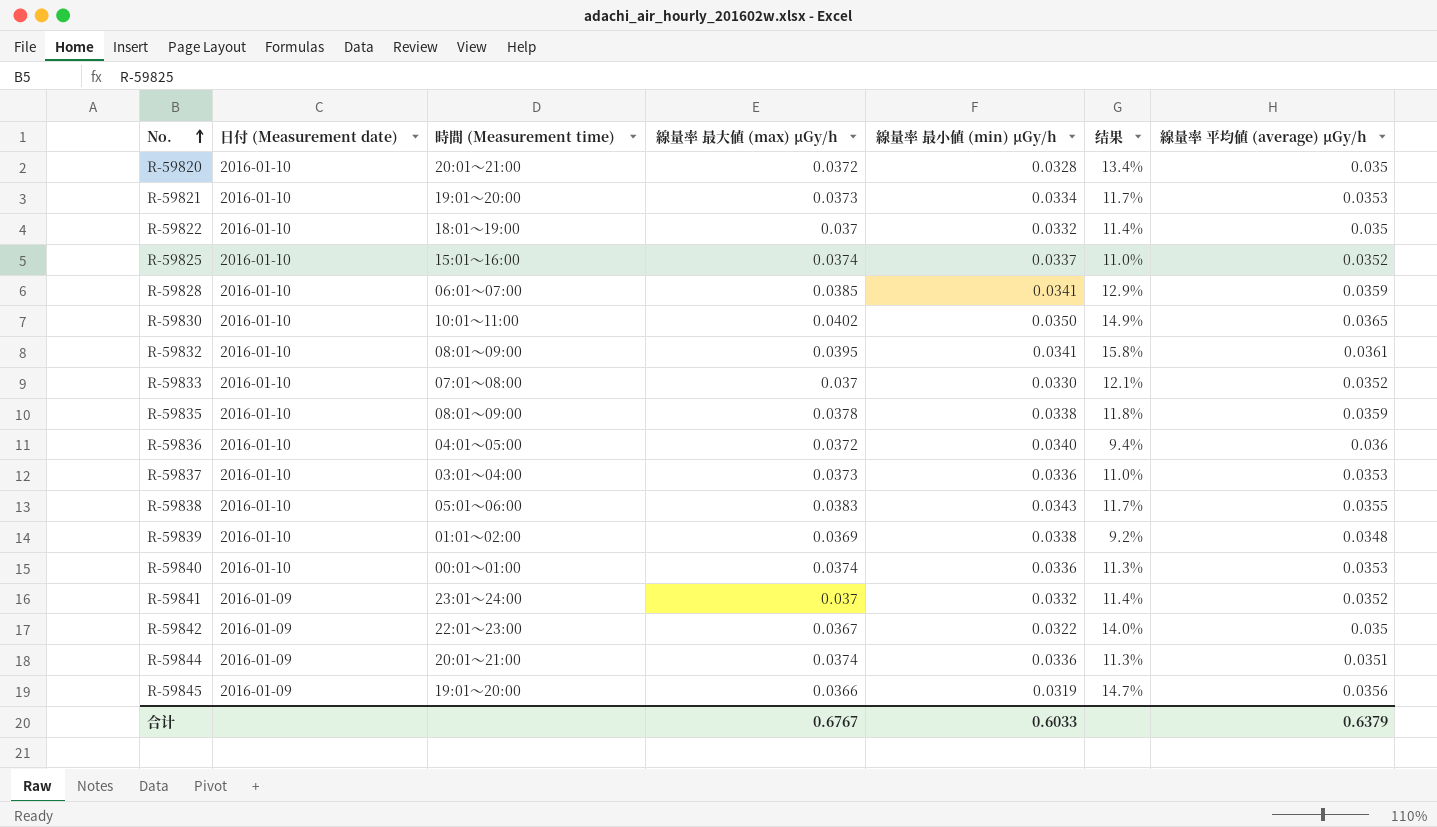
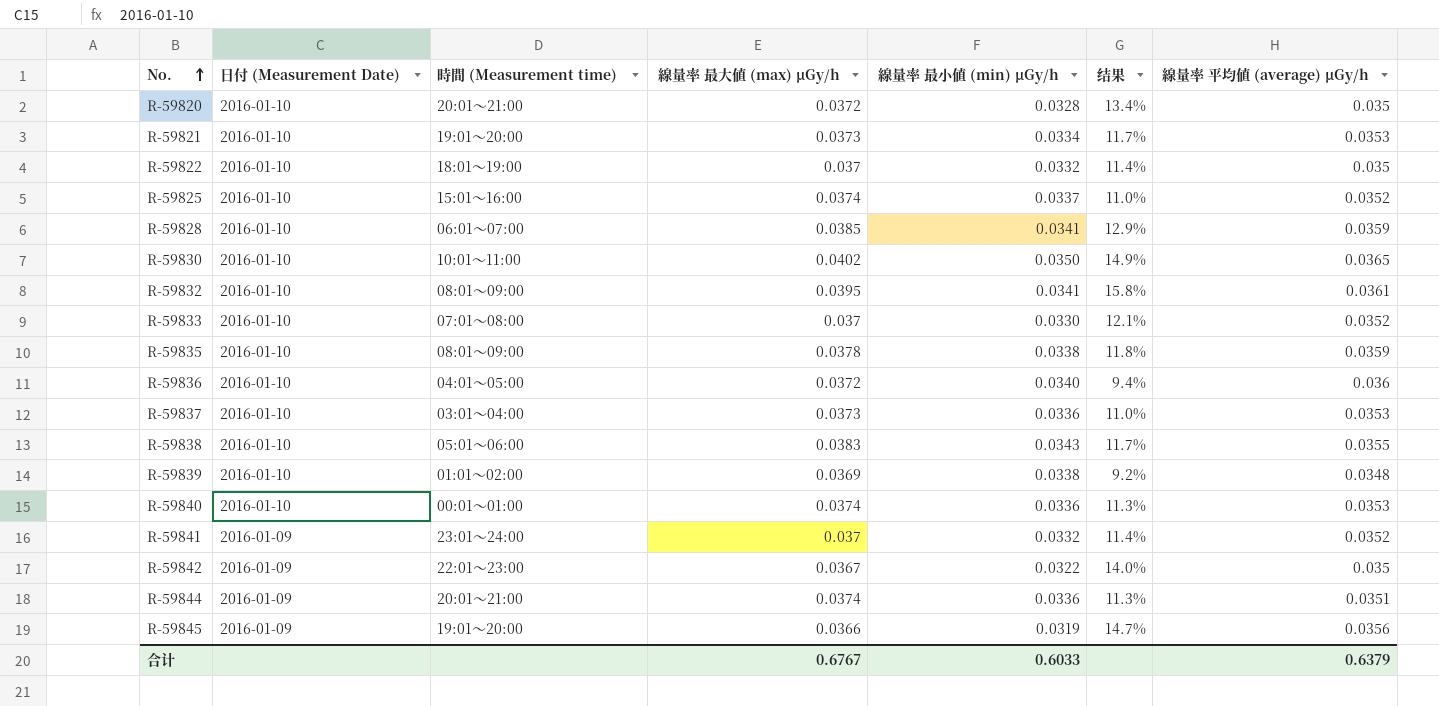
column name: 日付 (Measurement date) -> 日付 (Measurement Date)

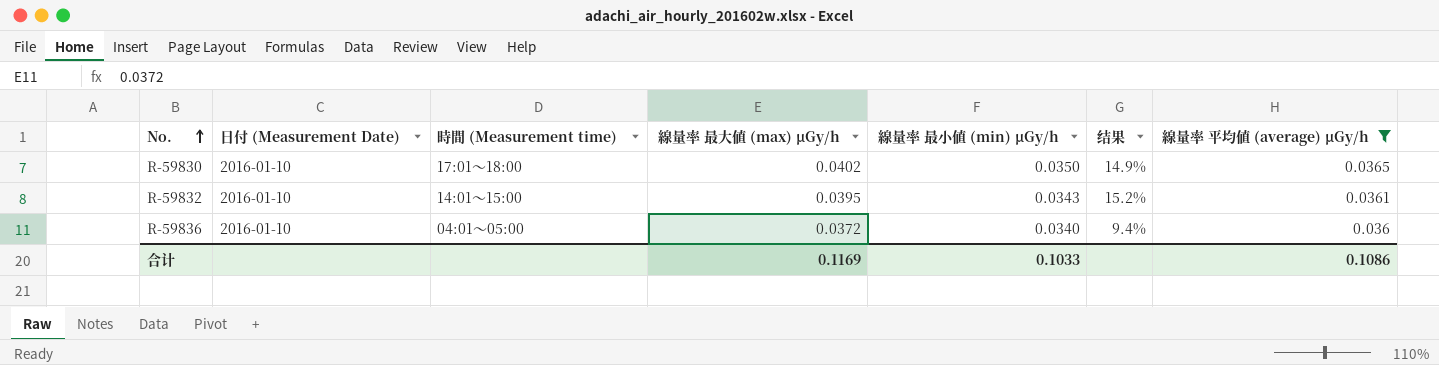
filter: none -> 線量率 平均値 (average) μGy/h >= 0.036
R-59830 | 時間 (Measurement time): 10:01～11:00 -> 17:01～18:00
R-59832 | 時間 (Measurement time): 08:01～09:00 -> 14:01～15:00
R-59832 | 線量率 最小値 (min) μGy/h: 0.0341 -> 0.0343
R-59832 | 结果: 15.8% -> 15.2%
合计 | 線量率 最大値 (max) μGy/h: 0.6767 -> 0.1169
合计 | 線量率 最小値 (min) μGy/h: 0.6033 -> 0.1033
合计 | 線量率 平均値 (average) μGy/h: 0.6379 -> 0.1086

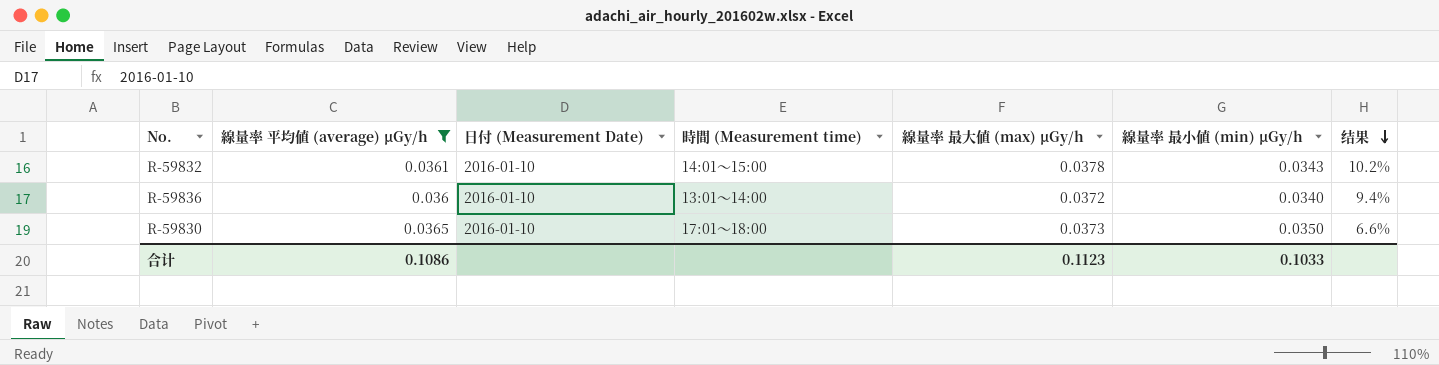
row order: No. ascending -> 结果 descending
column 線量率 平均値 (average) μGy/h | position: 7 -> 2
R-59832 | 線量率 最大値 (max) μGy/h: 0.0395 -> 0.0378
R-59832 | 结果: 15.2% -> 10.2%
R-59836 | 時間 (Measurement time): 04:01～05:00 -> 13:01～14:00
R-59830 | 線量率 最大値 (max) μGy/h: 0.0402 -> 0.0373
R-59830 | 结果: 14.9% -> 6.6%
合计 | 線量率 最大値 (max) μGy/h: 0.1169 -> 0.1123

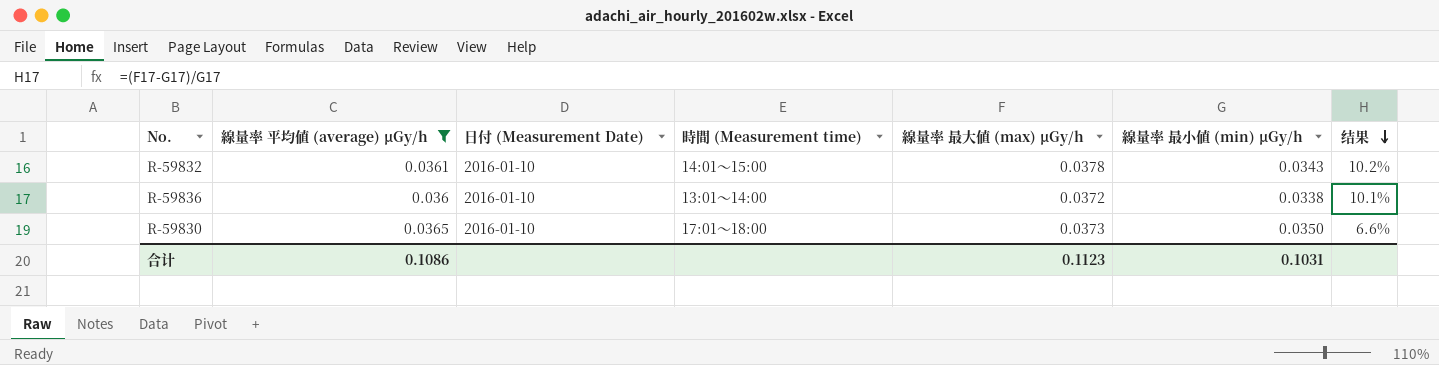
R-59836 | 線量率 最小値 (min) μGy/h: 0.0340 -> 0.0338
R-59836 | 结果: 9.4% -> 10.1%
合计 | 線量率 最小値 (min) μGy/h: 0.1033 -> 0.1031

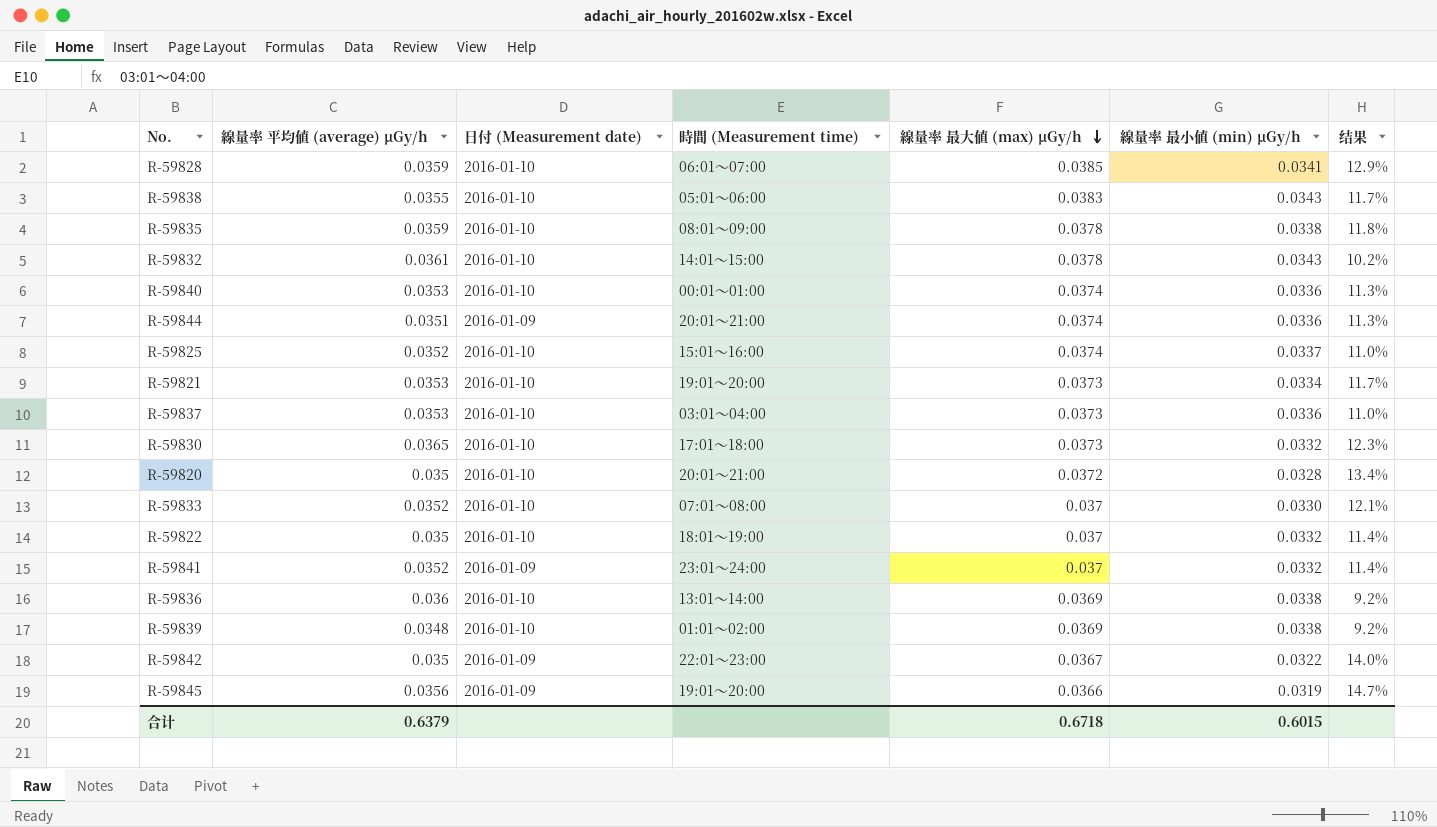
filter: 線量率 平均値 (average) μGy/h >= 0.036 -> none
row order: 结果 descending -> 線量率 最大値 (max) μGy/h descending
column name: 日付 (Measurement Date) -> 日付 (Measurement date)
R-59830 | 線量率 最小値 (min) μGy/h: 0.0350 -> 0.0332
R-59830 | 结果: 6.6% -> 12.3%
R-59836 | 線量率 最大値 (max) μGy/h: 0.0372 -> 0.0369
R-59836 | 结果: 10.1% -> 9.2%
合计 | 線量率 平均値 (average) μGy/h: 0.1086 -> 0.6379
合计 | 線量率 最大値 (max) μGy/h: 0.1123 -> 0.6718
合计 | 線量率 最小値 (min) μGy/h: 0.1031 -> 0.6015

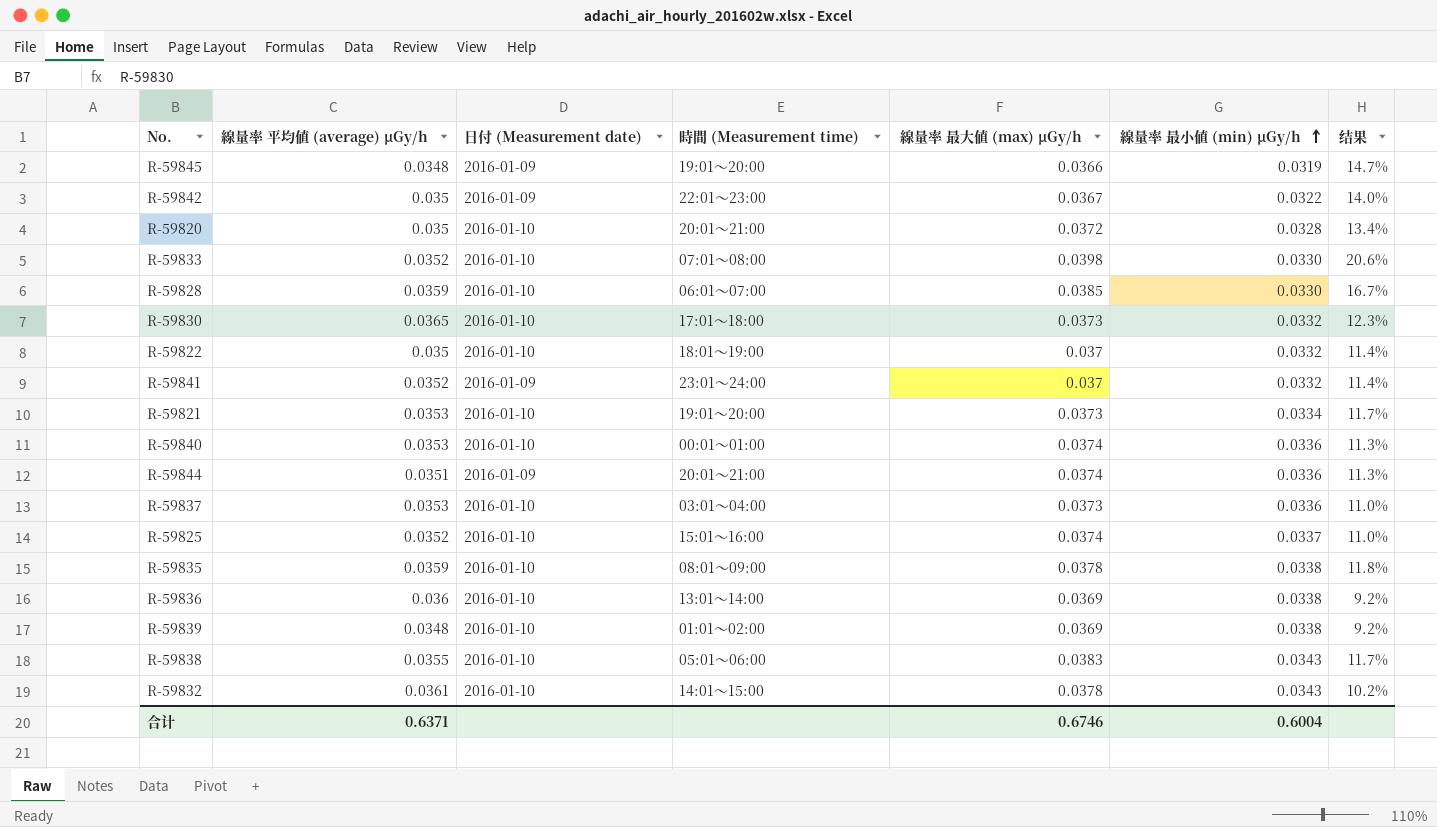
row order: 線量率 最大値 (max) μGy/h descending -> 線量率 最小値 (min) μGy/h ascending
R-59845 | 線量率 平均値 (average) μGy/h: 0.0356 -> 0.0348
R-59833 | 線量率 最大値 (max) μGy/h: 0.037 -> 0.0398
R-59833 | 结果: 12.1% -> 20.6%
R-59828 | 線量率 最小値 (min) μGy/h: 0.0341 -> 0.0330
R-59828 | 结果: 12.9% -> 16.7%
合计 | 線量率 平均値 (average) μGy/h: 0.6379 -> 0.6371
合计 | 線量率 最大値 (max) μGy/h: 0.6718 -> 0.6746
合计 | 線量率 最小値 (min) μGy/h: 0.6015 -> 0.6004

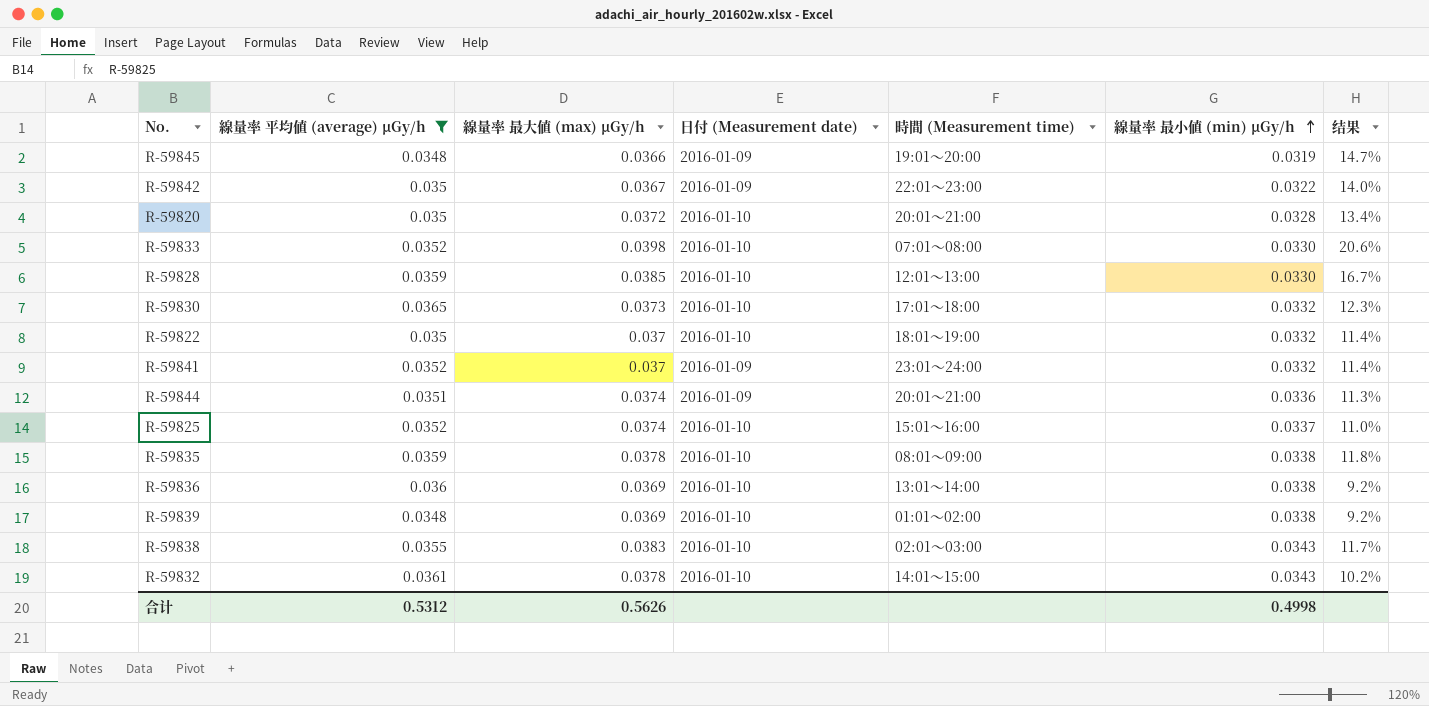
filter: none -> 線量率 平均値 (average) μGy/h != 0.0353
column 線量率 最大値 (max) μGy/h | position: 5 -> 3
R-59828 | 時間 (Measurement time): 06:01～07:00 -> 12:01～13:00
R-59838 | 時間 (Measurement time): 05:01～06:00 -> 02:01～03:00
合计 | 線量率 平均値 (average) μGy/h: 0.6371 -> 0.5312
合计 | 線量率 最大値 (max) μGy/h: 0.6746 -> 0.5626
合计 | 線量率 最小値 (min) μGy/h: 0.6004 -> 0.4998

